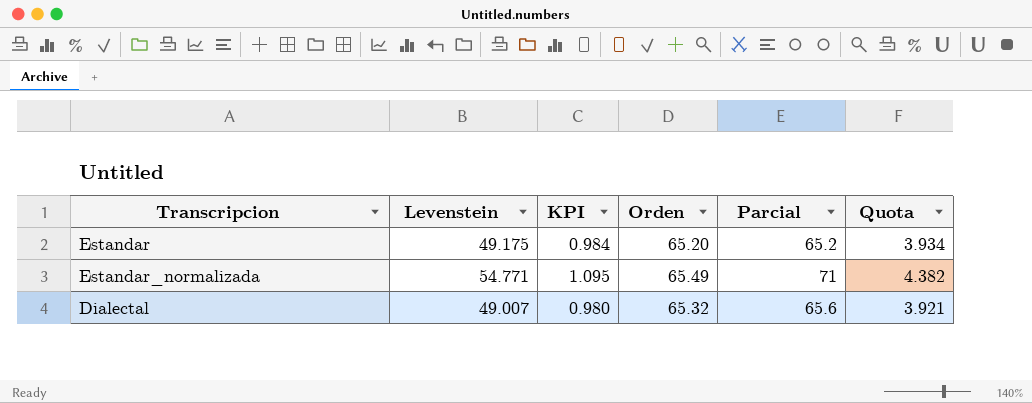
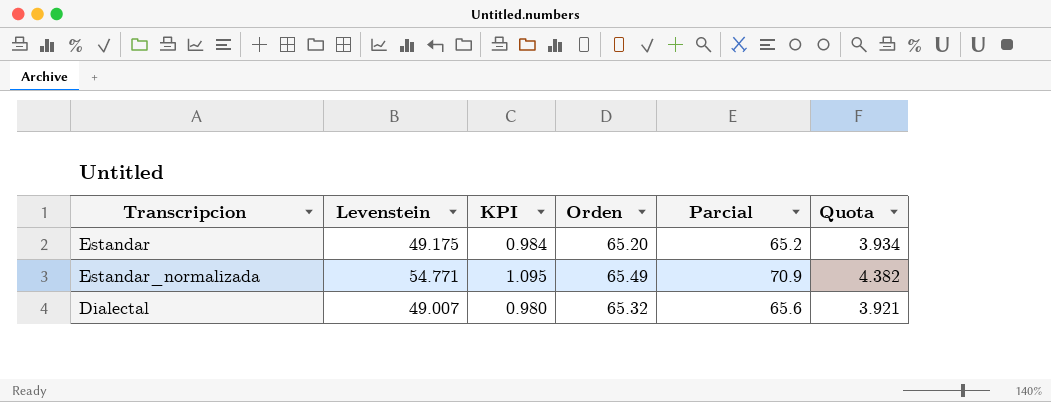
Estandar_normalizada | Parcial: 71 -> 70.9

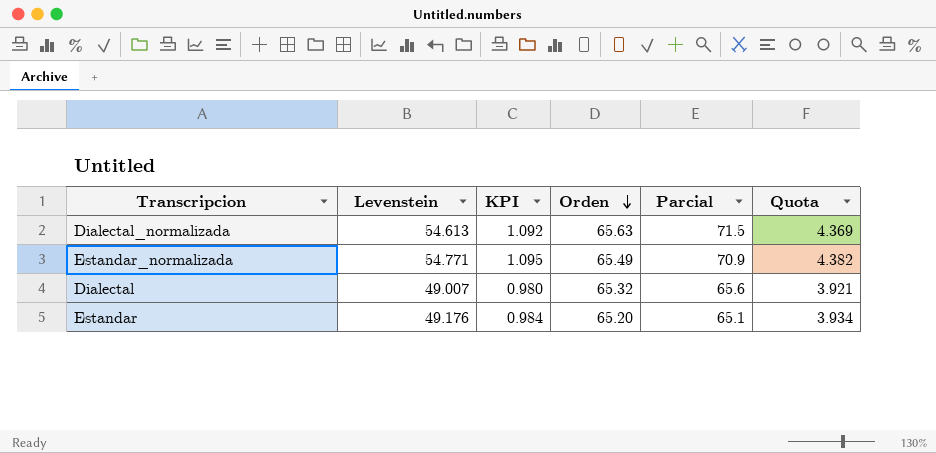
row order: none -> Orden descending
row Dialectal_normalizada: none -> 54.613 | 1.092 | 65.63 | 71.5 | 4.369
Estandar | Levenstein: 49.175 -> 49.176
Estandar | Parcial: 65.2 -> 65.1

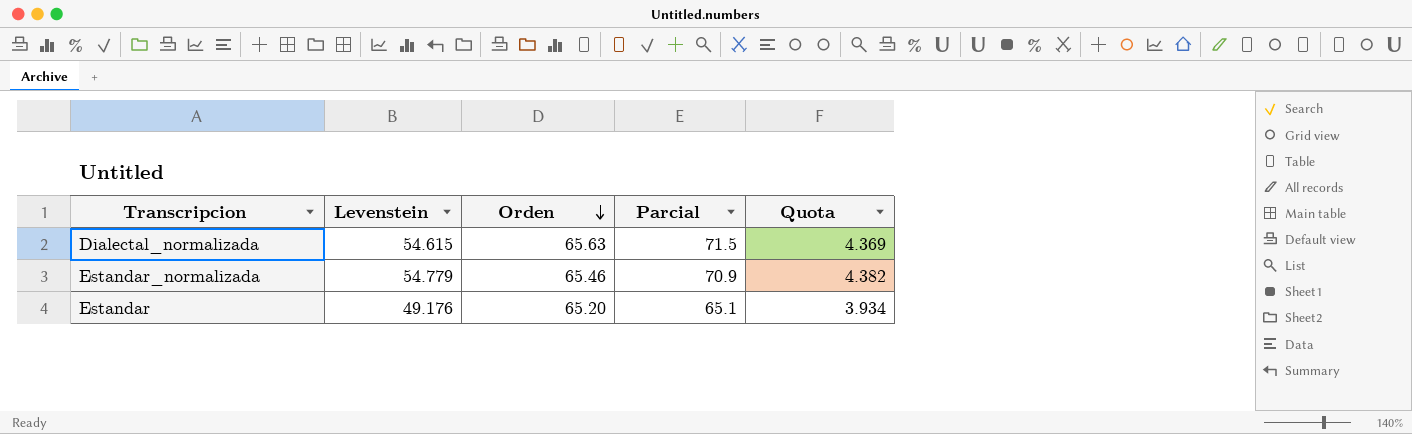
column KPI | formula: [Levenstein] * 0.02 -> none
row Dialectal: 49.007 | 0.980 | 65.32 | 65.6 | 3.921 -> none
Dialectal_normalizada | Levenstein: 54.613 -> 54.615
Estandar_normalizada | Levenstein: 54.771 -> 54.779
Estandar_normalizada | Orden: 65.49 -> 65.46

